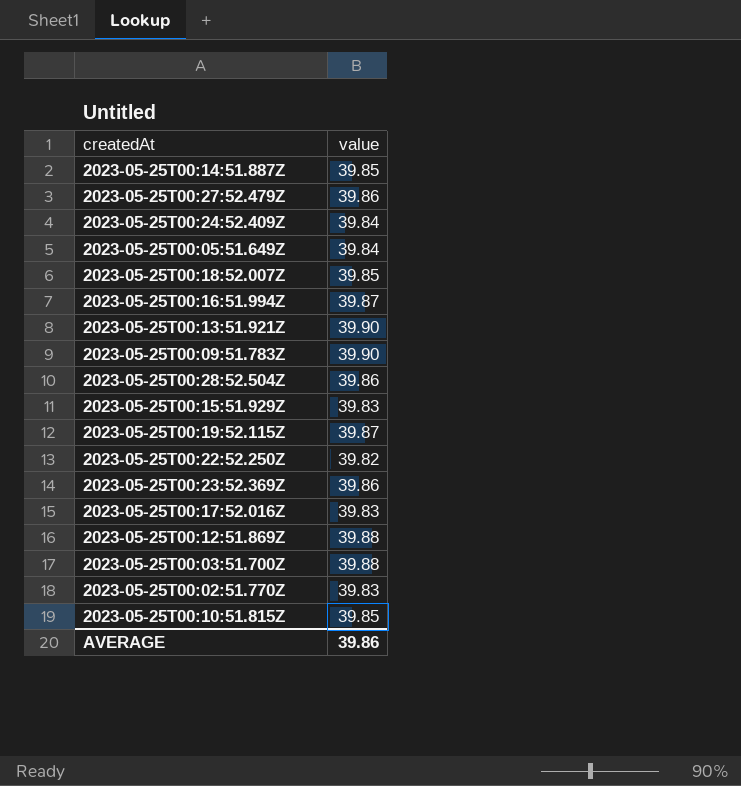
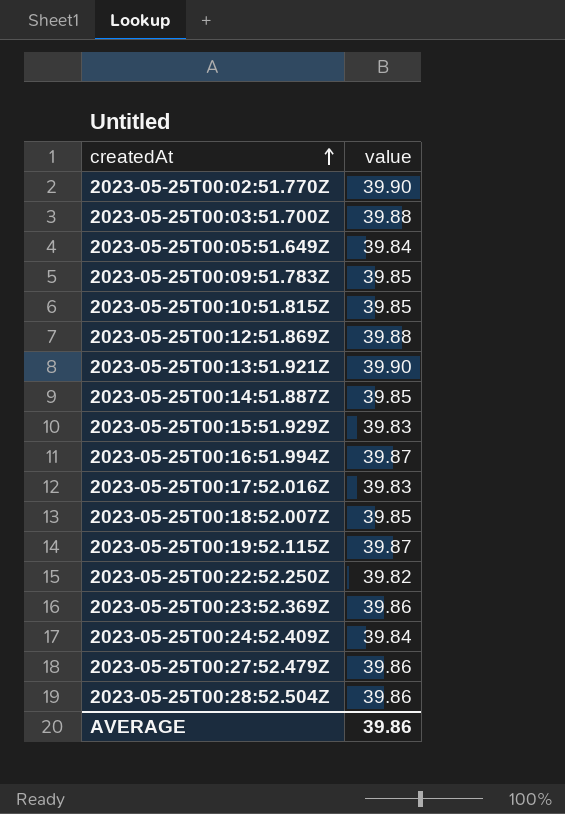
row order: none -> createdAt ascending
2023-05-25T00:02:51.770Z | value: 39.83 -> 39.90
2023-05-25T00:09:51.783Z | value: 39.90 -> 39.85

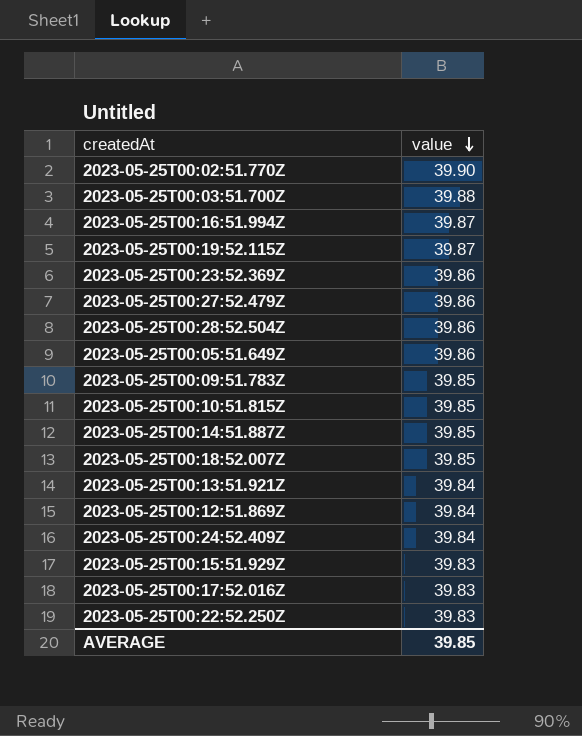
row order: createdAt ascending -> value descending
2023-05-25T00:05:51.649Z | value: 39.84 -> 39.86
2023-05-25T00:13:51.921Z | value: 39.90 -> 39.84
2023-05-25T00:12:51.869Z | value: 39.88 -> 39.84
2023-05-25T00:22:52.250Z | value: 39.82 -> 39.83
AVERAGE | value: 39.86 -> 39.85

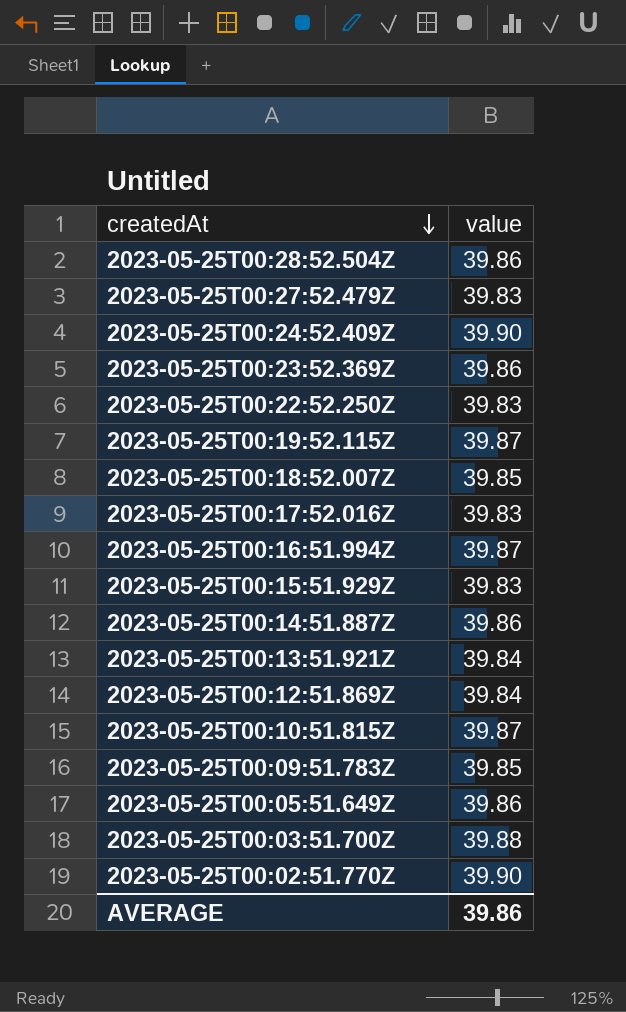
row order: value descending -> createdAt descending
2023-05-25T00:27:52.479Z | value: 39.86 -> 39.83
2023-05-25T00:24:52.409Z | value: 39.84 -> 39.90
2023-05-25T00:14:51.887Z | value: 39.85 -> 39.86
2023-05-25T00:10:51.815Z | value: 39.85 -> 39.87
AVERAGE | value: 39.85 -> 39.86

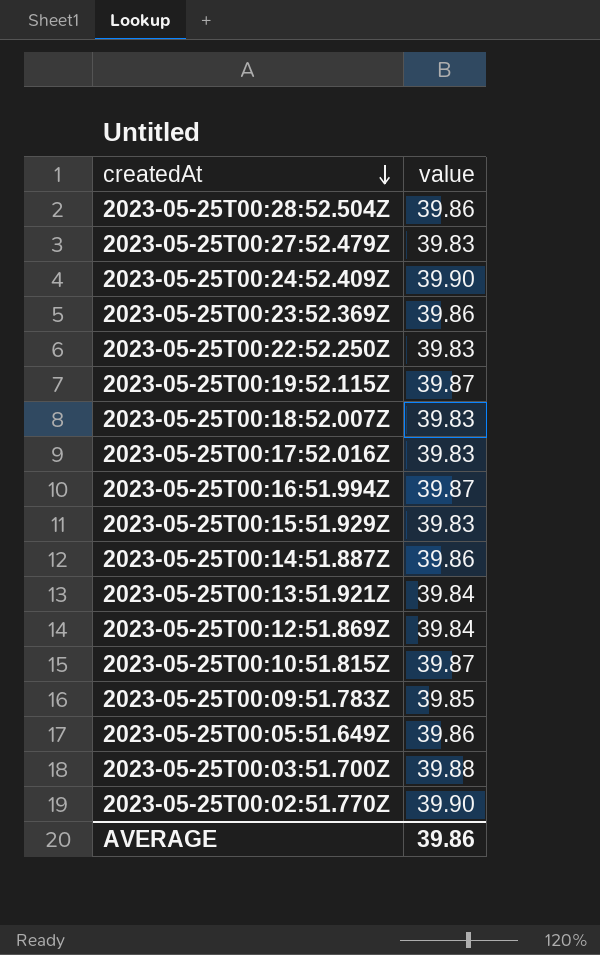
2023-05-25T00:18:52.007Z | value: 39.85 -> 39.83

